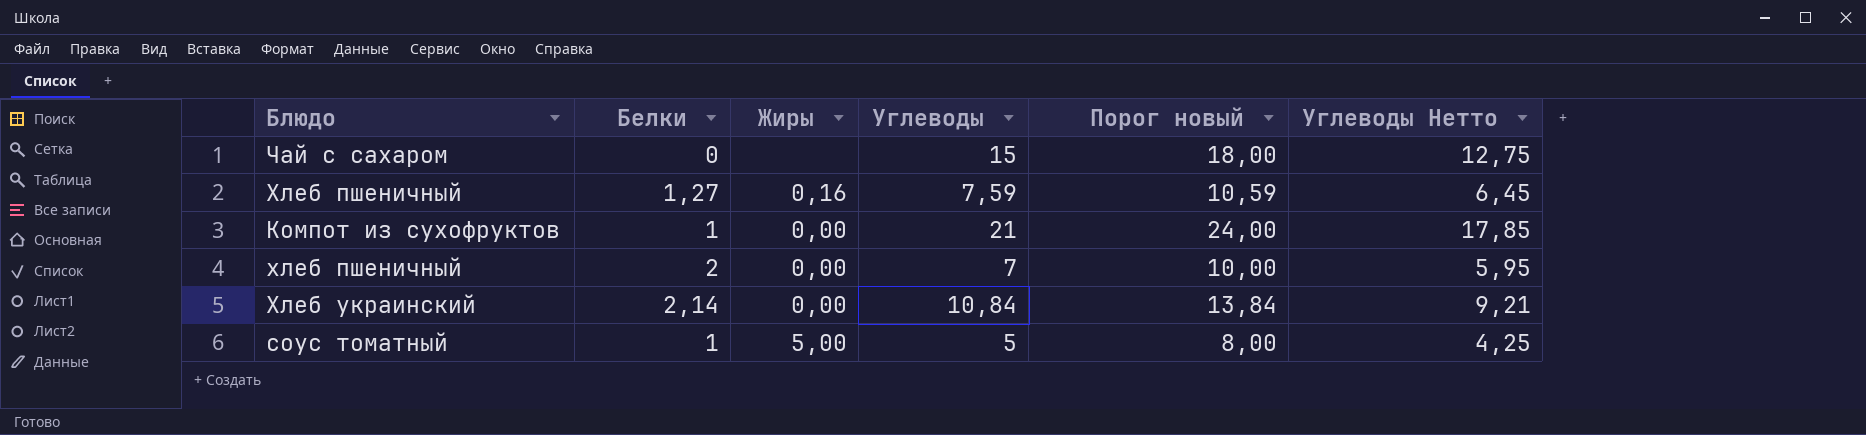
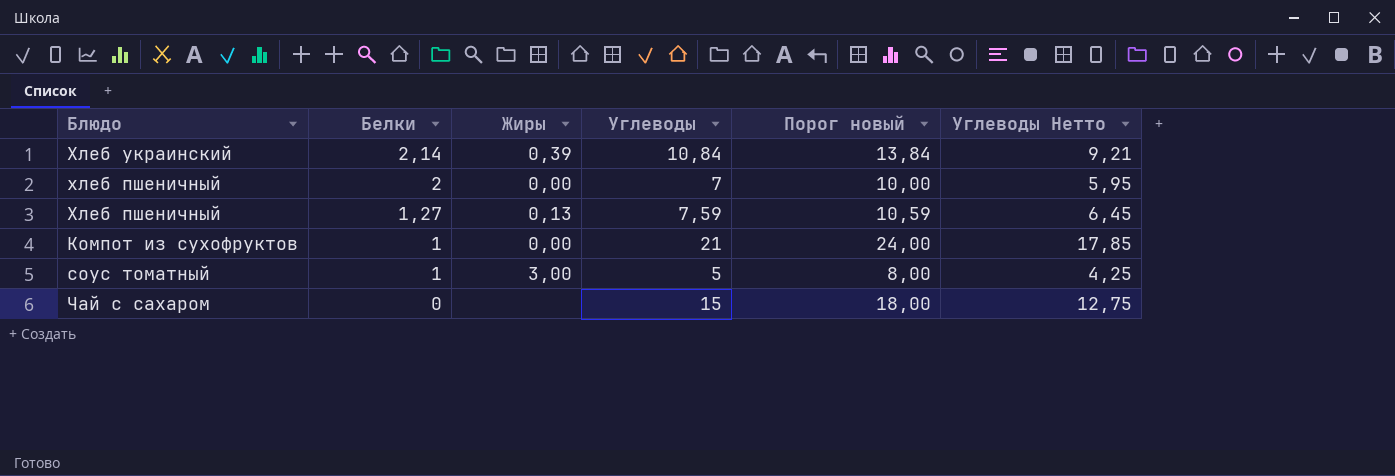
row order: none -> Белки descending
Хлеб украинский | Жиры: 0,00 -> 0,39
Хлеб пшеничный | Жиры: 0,16 -> 0,13
соус томатный | Жиры: 5,00 -> 3,00

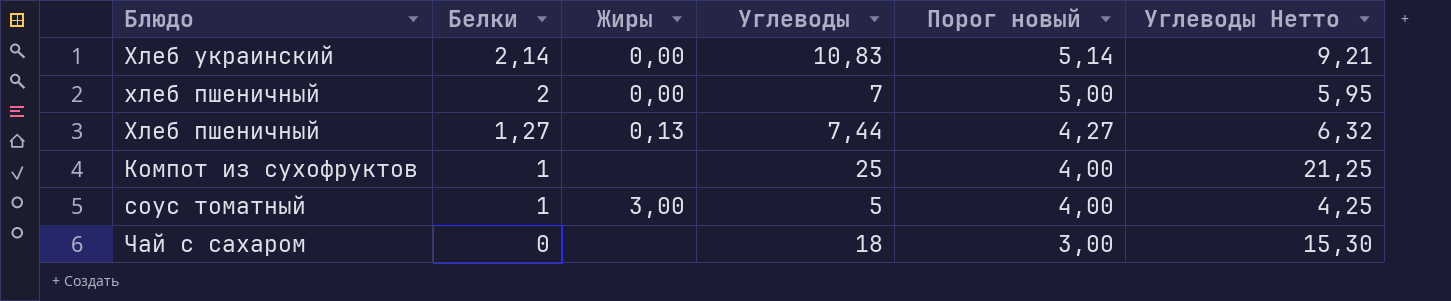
column Порог новый | formula: [Углеводы] + 3 -> [Белки] + 3
Хлеб украинский | Жиры: 0,39 -> 0,00
Хлеб украинский | Углеводы: 10,84 -> 10,83
Хлеб пшеничный | Углеводы: 7,59 -> 7,44
Хлеб пшеничный | Углеводы Нетто: 6,45 -> 6,32
Компот из сухофруктов | Жиры: 0,00 -> none
Компот из сухофруктов | Углеводы: 21 -> 25
Компот из сухофруктов | Углеводы Нетто: 17,85 -> 21,25
Чай с сахаром | Углеводы: 15 -> 18
Чай с сахаром | Углеводы Нетто: 12,75 -> 15,30

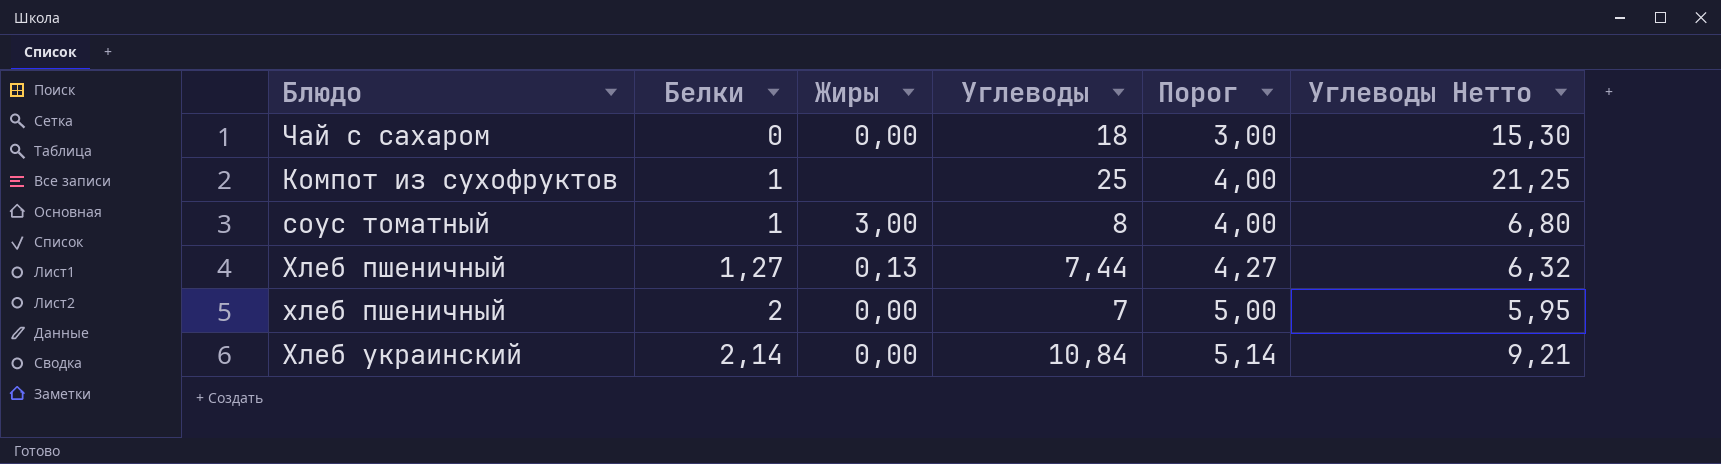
row order: Белки descending -> Белки ascending
column name: Порог новый -> Порог
Чай с сахаром | Жиры: none -> 0,00
соус томатный | Углеводы: 5 -> 8
соус томатный | Углеводы Нетто: 4,25 -> 6,80
Хлеб украинский | Углеводы: 10,83 -> 10,84

